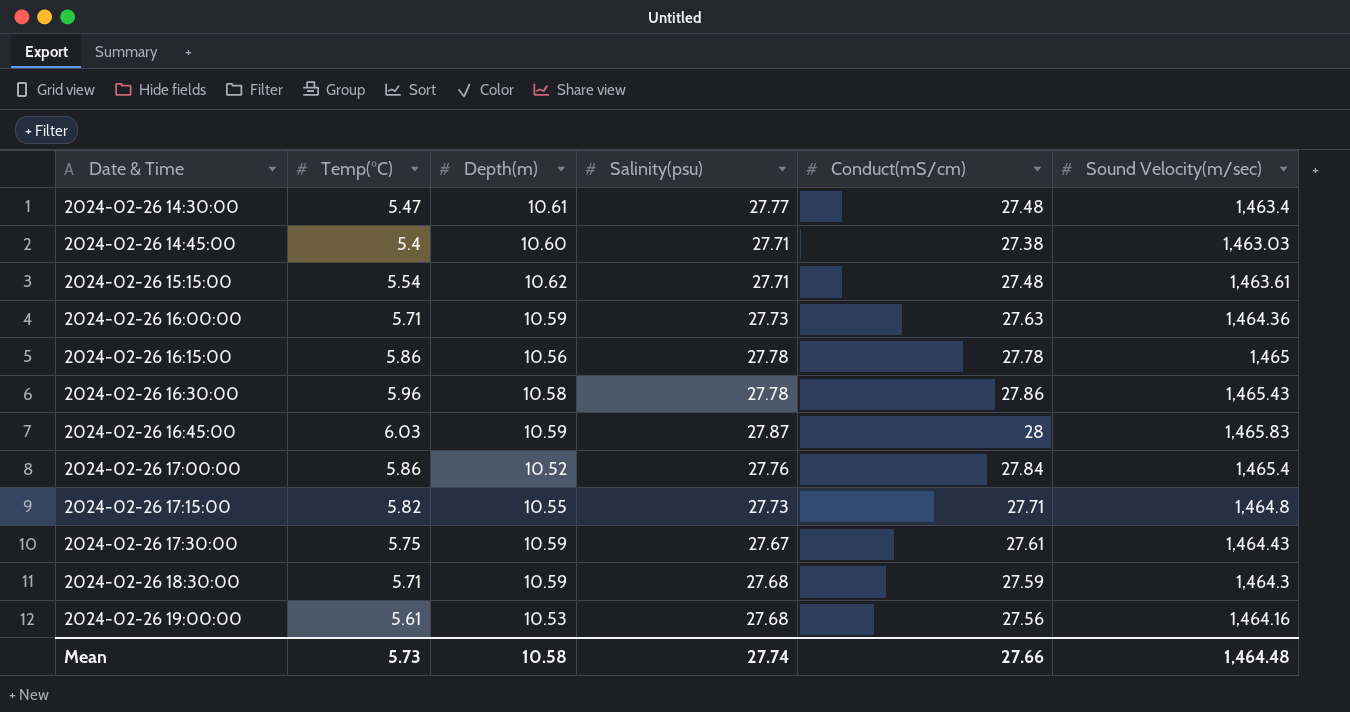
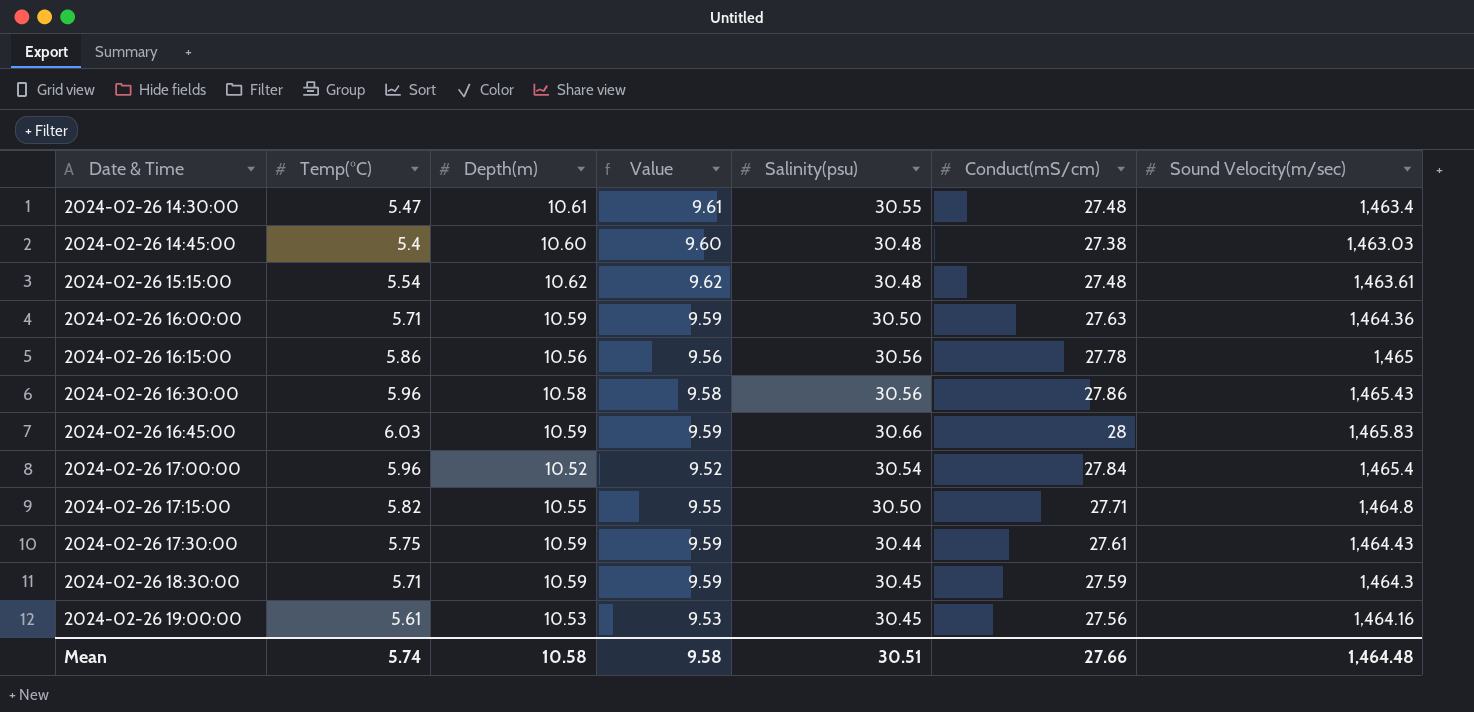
column Value | formula: none -> [Depth(m)] - 1
2024-02-26 14:30:00 | Salinity(psu): 27.77 -> 30.55
2024-02-26 14:45:00 | Salinity(psu): 27.71 -> 30.48
2024-02-26 15:15:00 | Salinity(psu): 27.71 -> 30.48
2024-02-26 16:00:00 | Salinity(psu): 27.73 -> 30.50
2024-02-26 16:15:00 | Salinity(psu): 27.78 -> 30.56
2024-02-26 16:30:00 | Salinity(psu): 27.78 -> 30.56
2024-02-26 16:45:00 | Salinity(psu): 27.87 -> 30.66
2024-02-26 17:00:00 | Temp(°C): 5.86 -> 5.96
2024-02-26 17:00:00 | Salinity(psu): 27.76 -> 30.54
2024-02-26 17:15:00 | Salinity(psu): 27.73 -> 30.50
2024-02-26 17:30:00 | Salinity(psu): 27.67 -> 30.44
2024-02-26 18:30:00 | Salinity(psu): 27.68 -> 30.45
2024-02-26 19:00:00 | Salinity(psu): 27.68 -> 30.45
Mean | Temp(°C): 5.73 -> 5.74
Mean | Salinity(psu): 27.74 -> 30.51

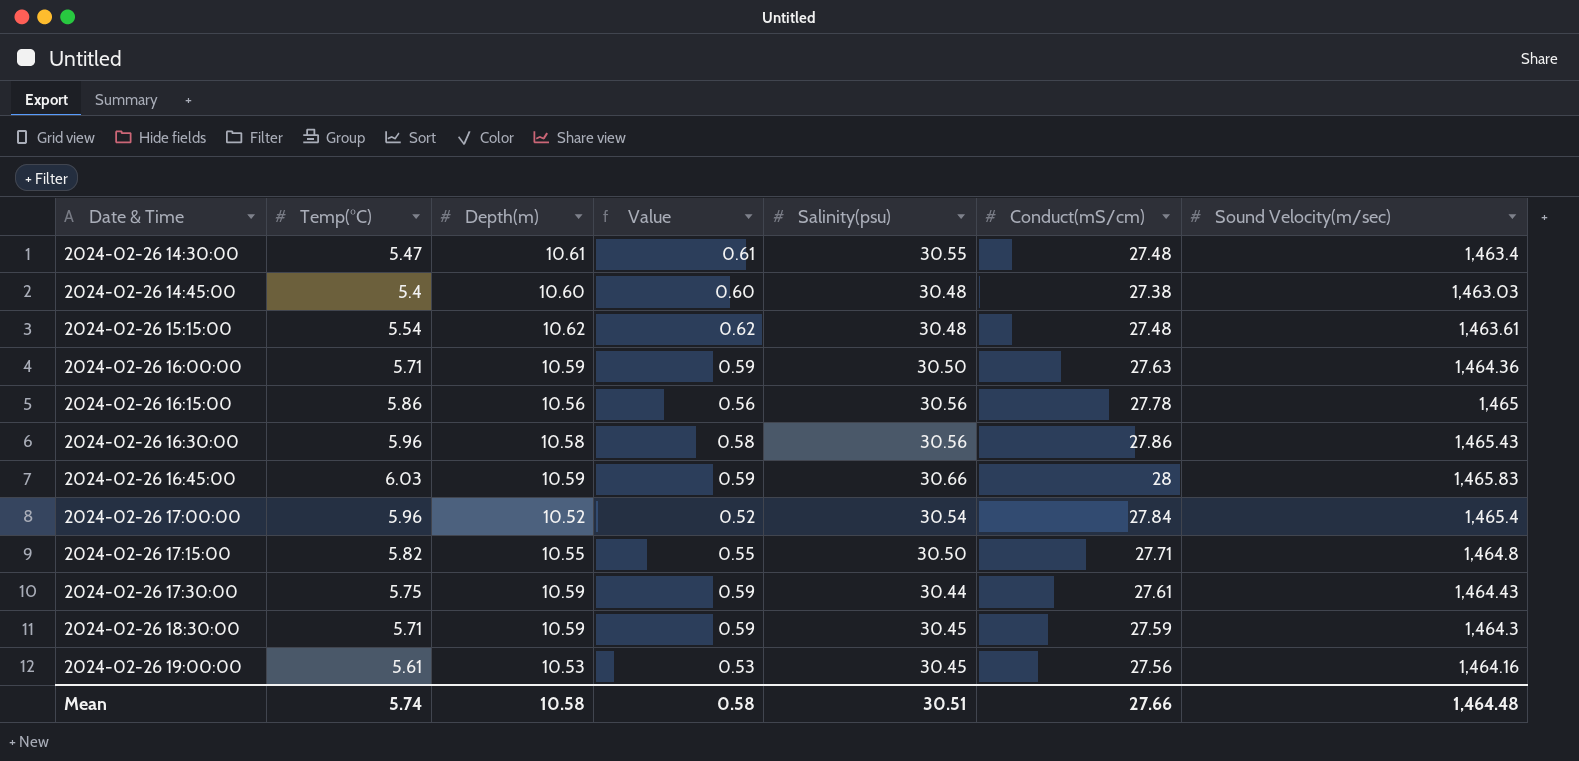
column Value | formula: [Depth(m)] - 1 -> [Depth(m)] - 10
Mean | Value: 9.58 -> 0.58

